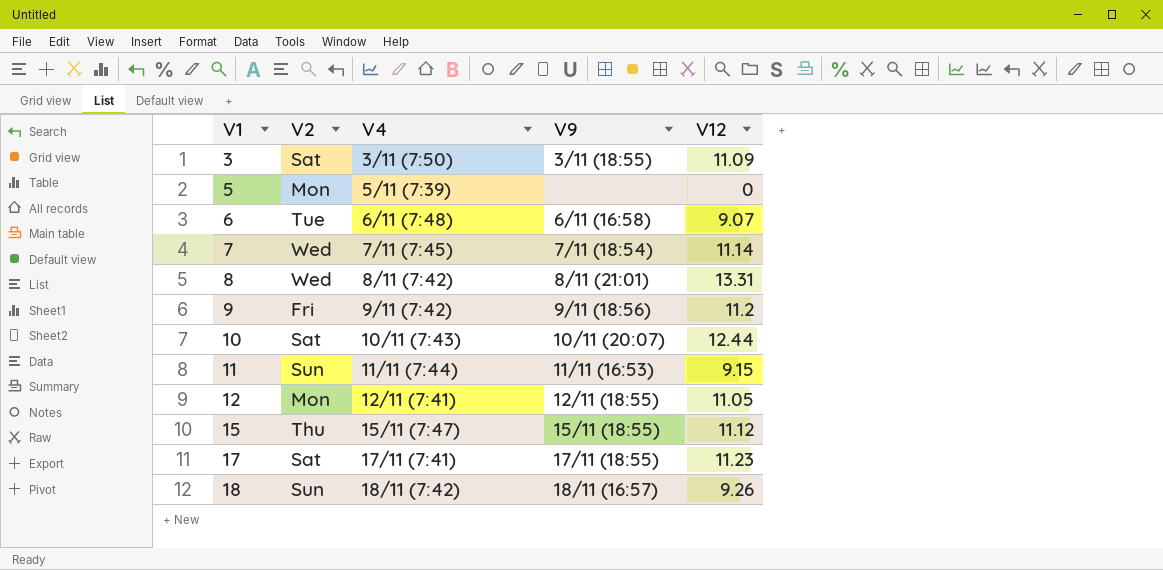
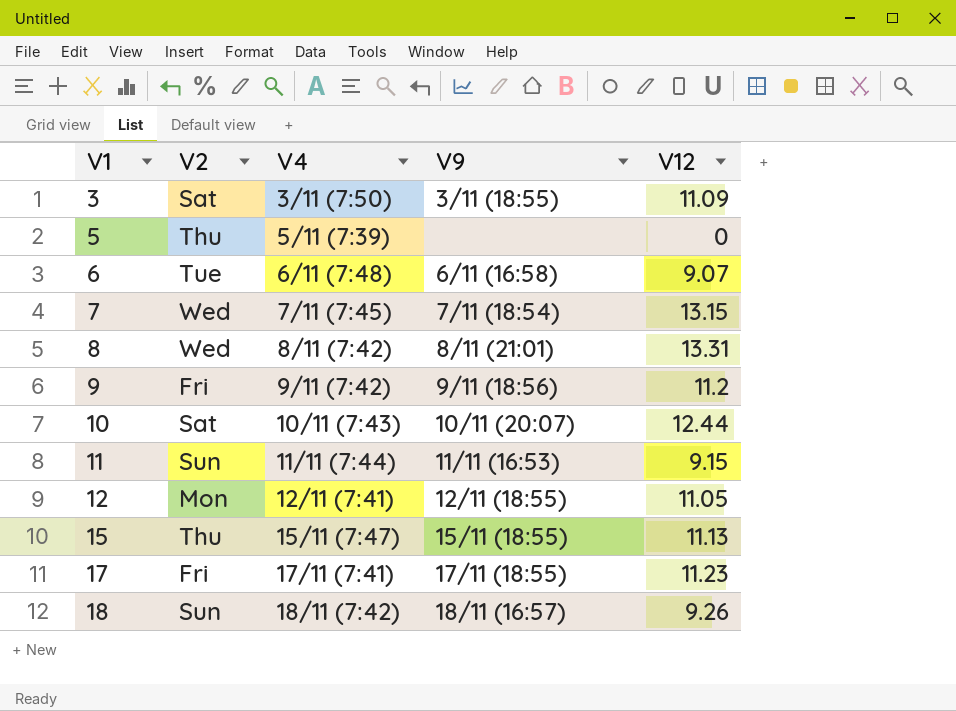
5 | V2: Mon -> Thu
7 | V12: 11.14 -> 13.15
15 | V12: 11.12 -> 11.13
17 | V2: Sat -> Fri

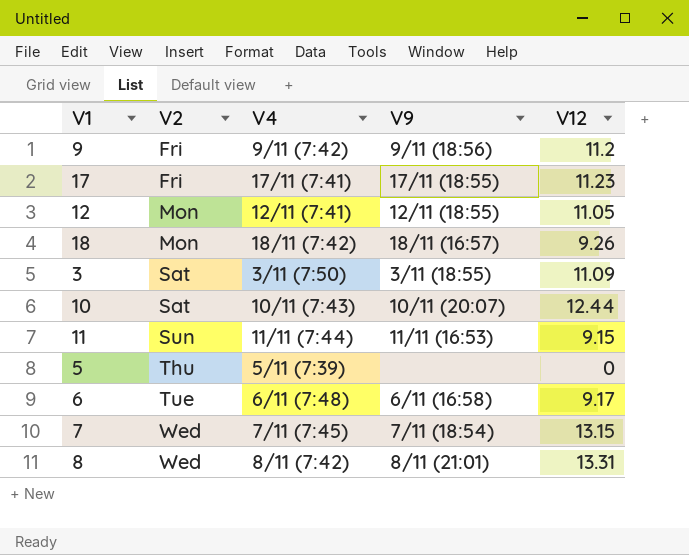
row order: V1 ascending -> V2 ascending
row 15: Thu | 15/11 (7:47) | 15/11 (18:55) | 11.13 -> none
18 | V2: Sun -> Mon
6 | V12: 9.07 -> 9.17

